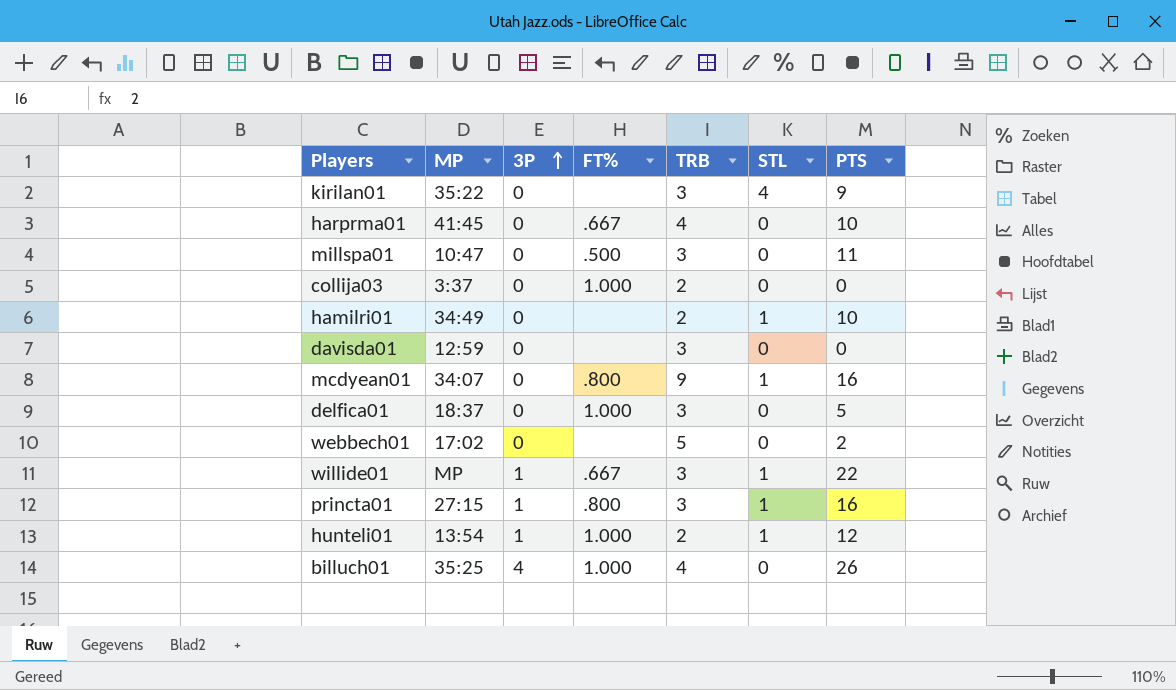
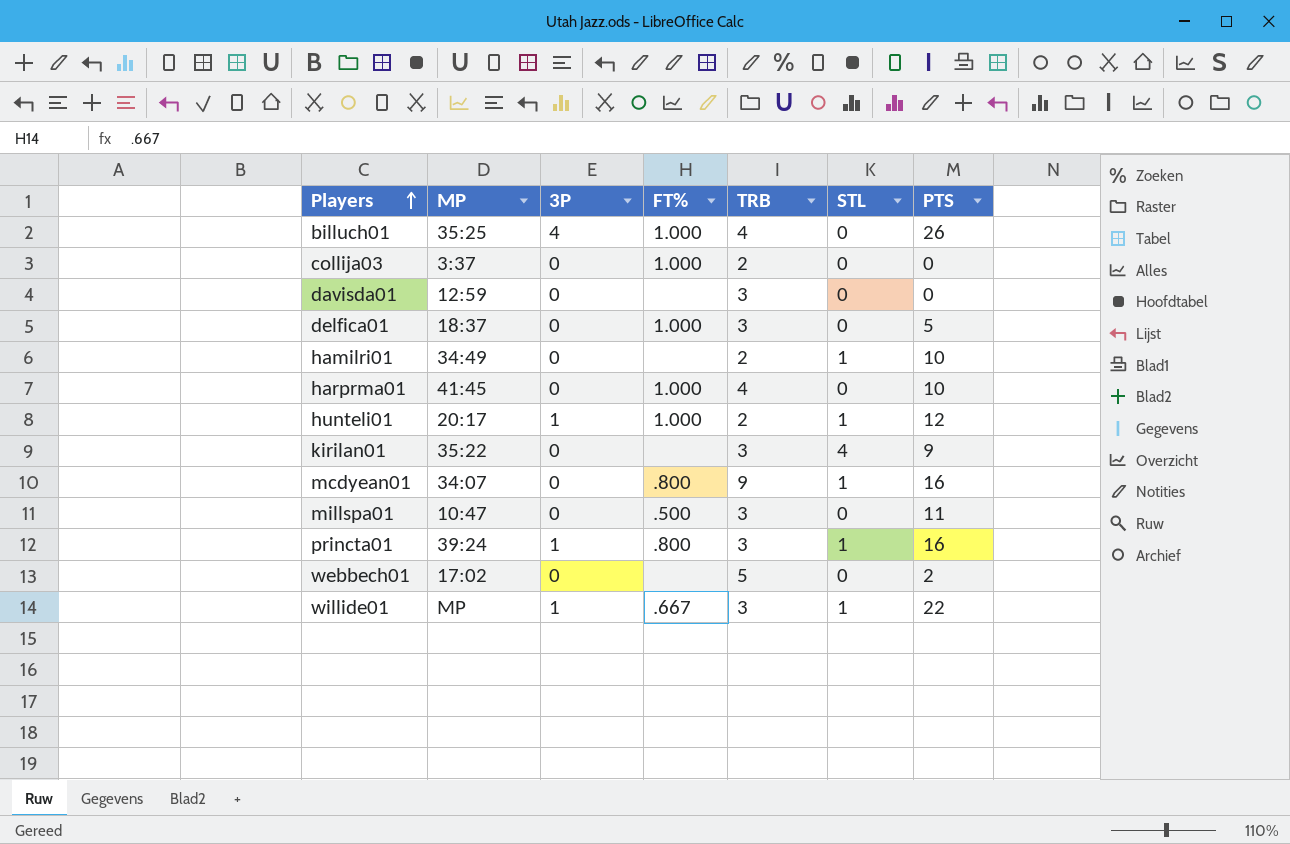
row order: 3P ascending -> Players ascending
harprma01 | FT%: .667 -> 1.000
hunteli01 | MP: 13:54 -> 20:17
princta01 | MP: 27:15 -> 39:24

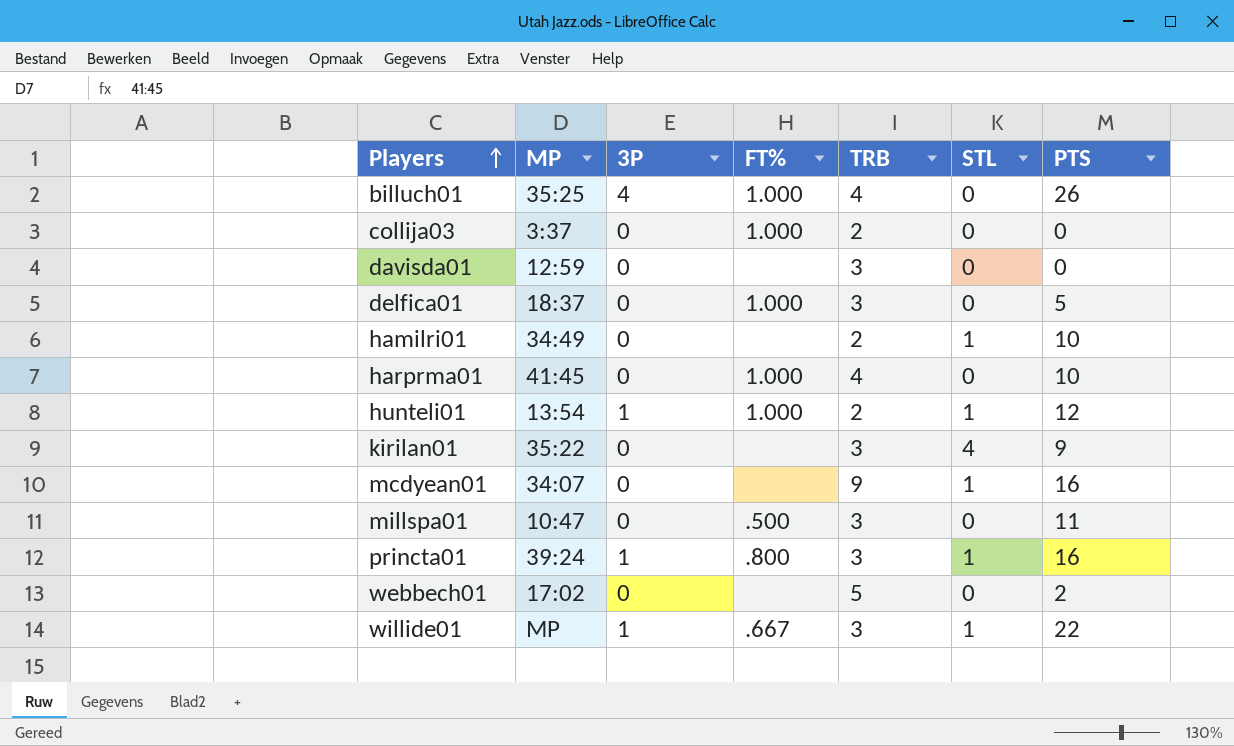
hunteli01 | MP: 20:17 -> 13:54
mcdyean01 | FT%: .800 -> none

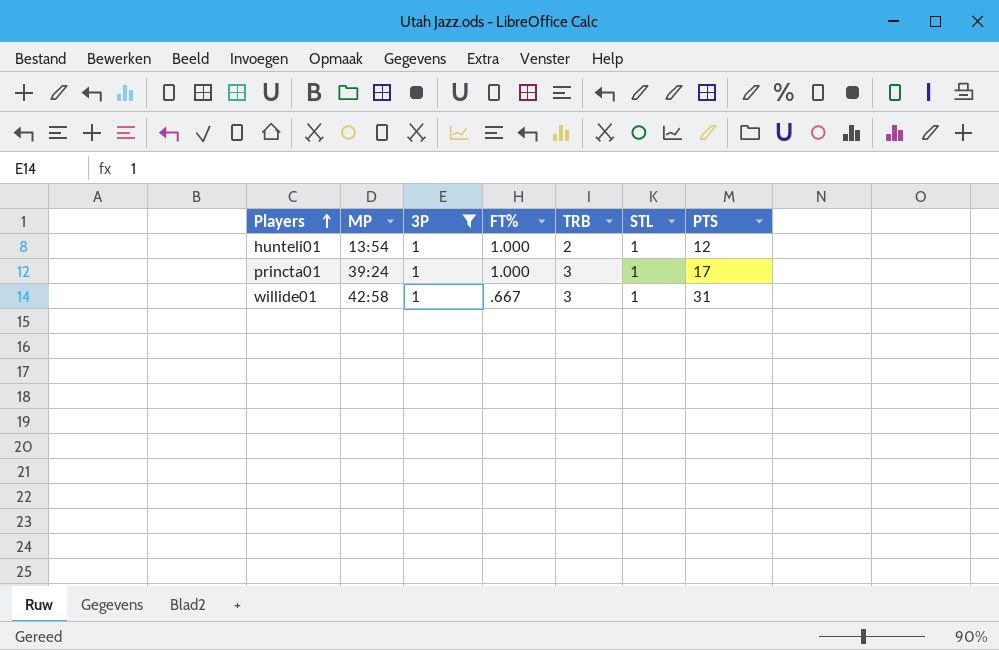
filter: none -> 3P = 1
princta01 | FT%: .800 -> 1.000
princta01 | PTS: 16 -> 17
willide01 | MP: MP -> 42:58
willide01 | PTS: 22 -> 31

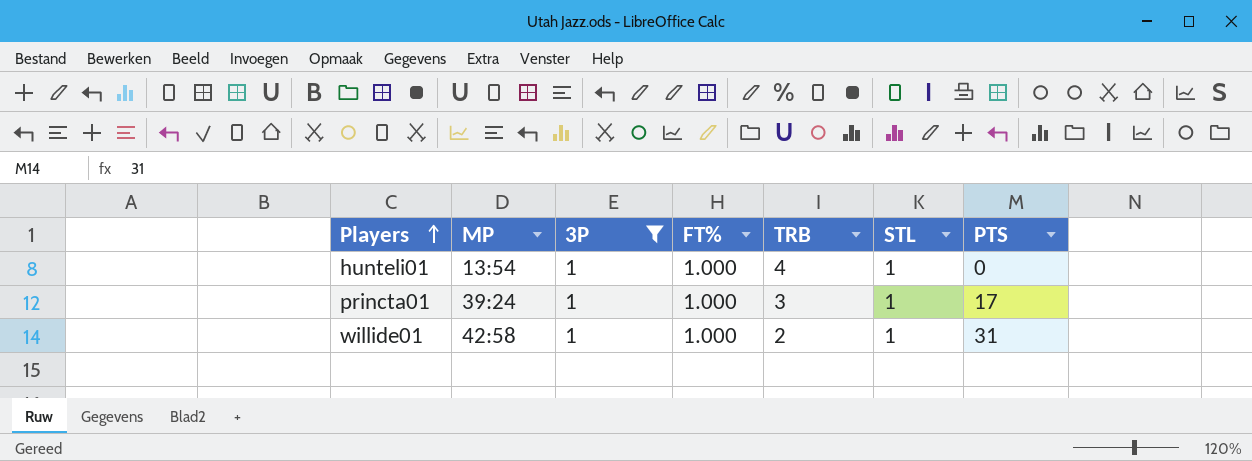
hunteli01 | TRB: 2 -> 4
hunteli01 | PTS: 12 -> 0
willide01 | FT%: .667 -> 1.000
willide01 | TRB: 3 -> 2

